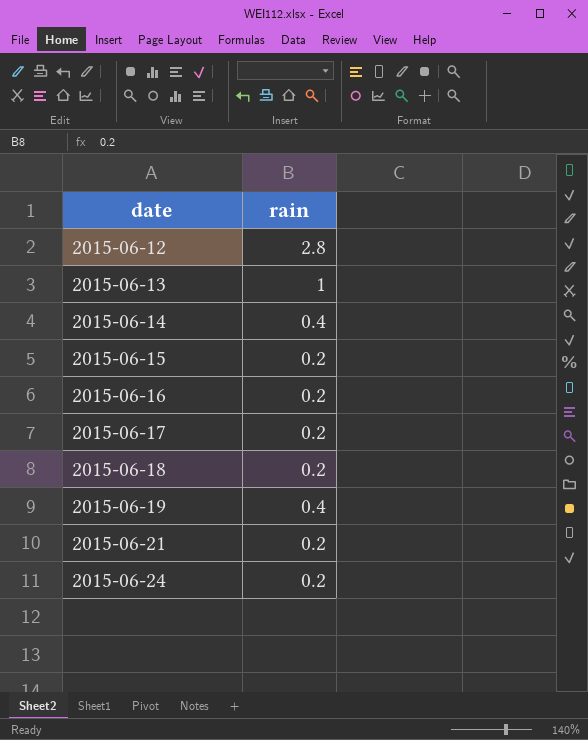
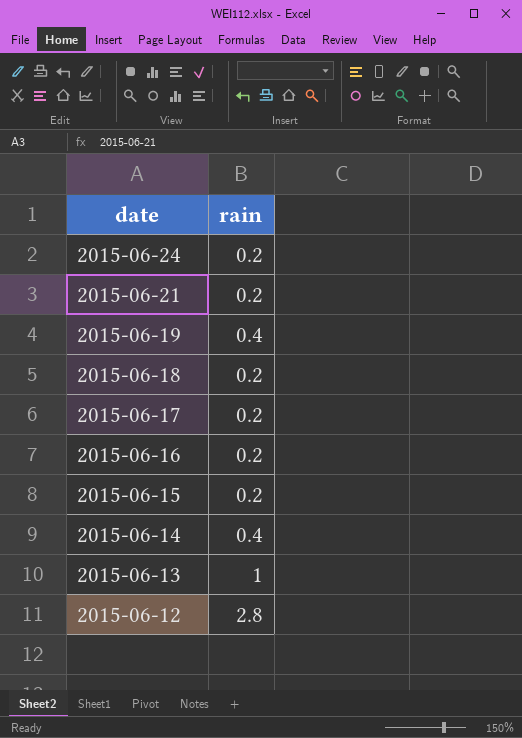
row order: date ascending -> date descending

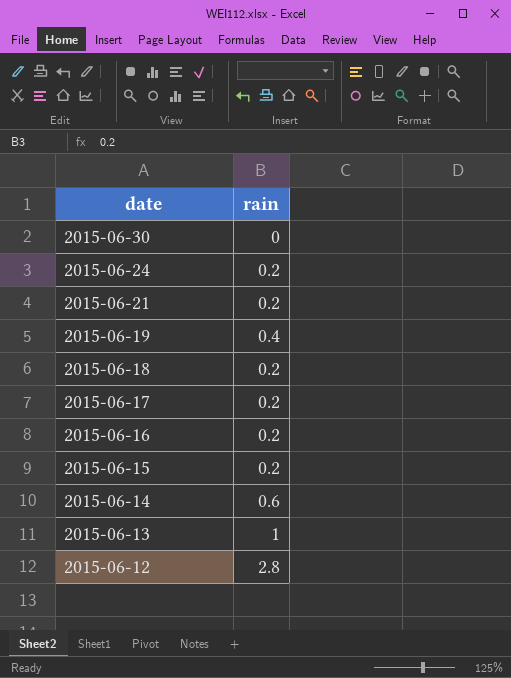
row 2015-06-30: none -> 0
2015-06-14 | rain: 0.4 -> 0.6

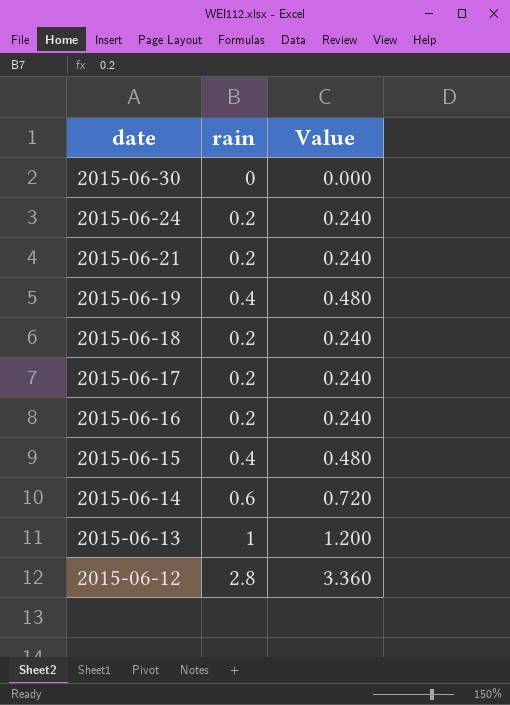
column Value | formula: none -> [rain] * 1.2
2015-06-15 | rain: 0.2 -> 0.4

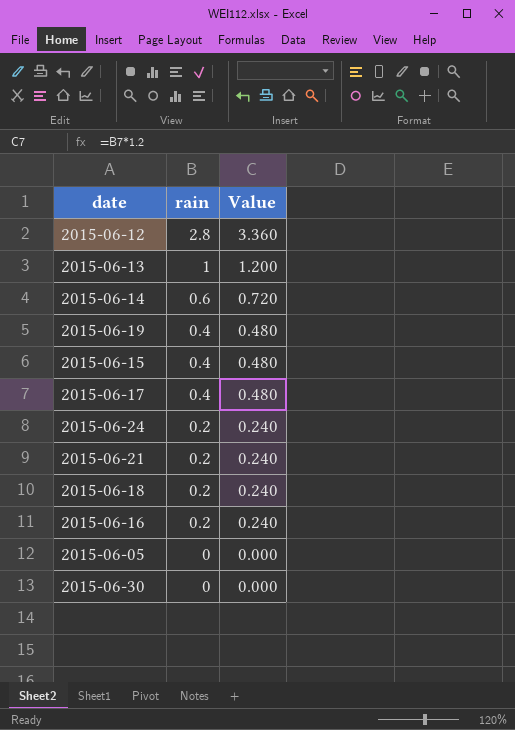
row order: date descending -> rain descending
2015-06-17 | rain: 0.2 -> 0.4
2015-06-17 | Value: 0.240 -> 0.480
row 2015-06-05: none -> 0 | 0.000

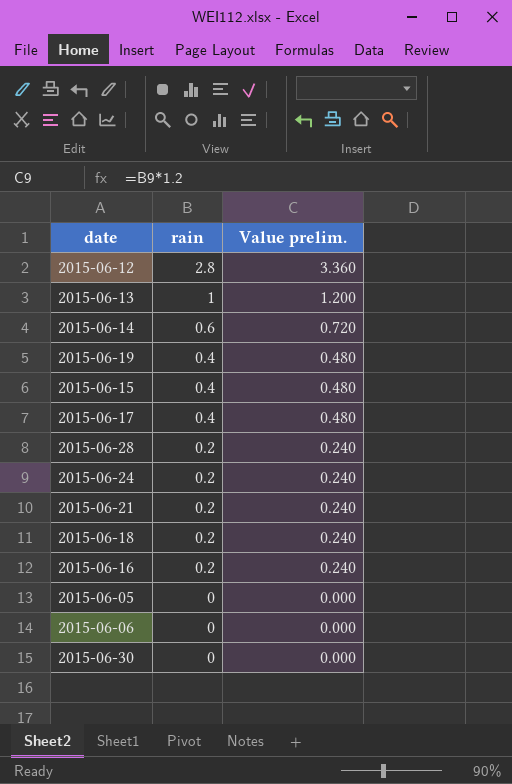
column name: Value -> Value prelim.
row 2015-06-28: none -> 0.2 | 0.240
row 2015-06-06: none -> 0 | 0.000

